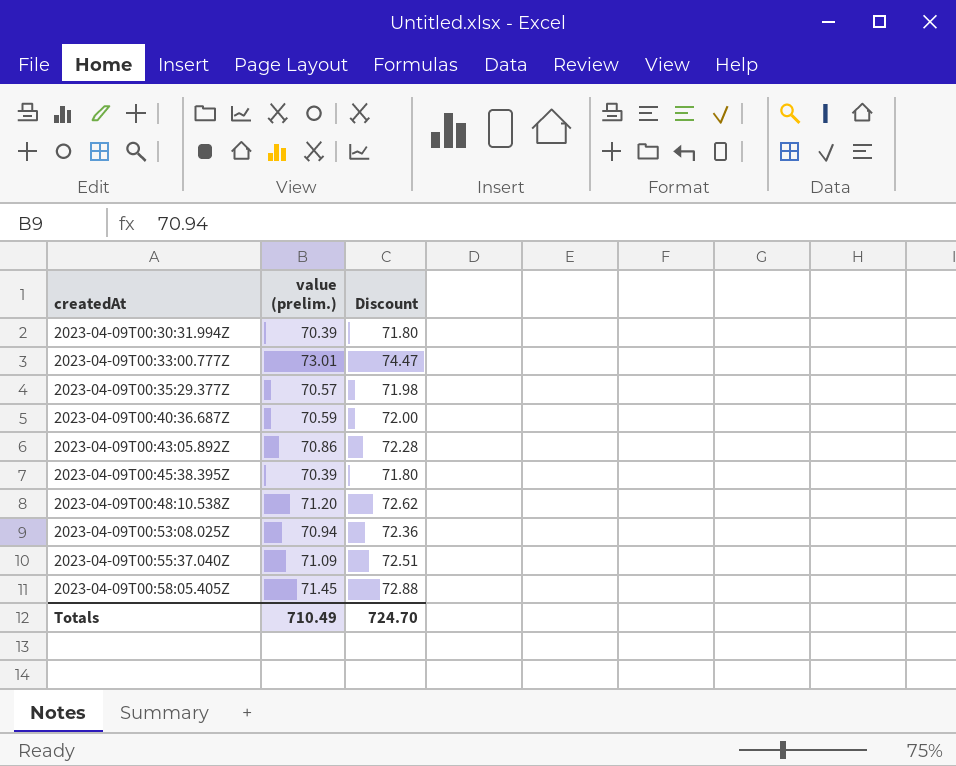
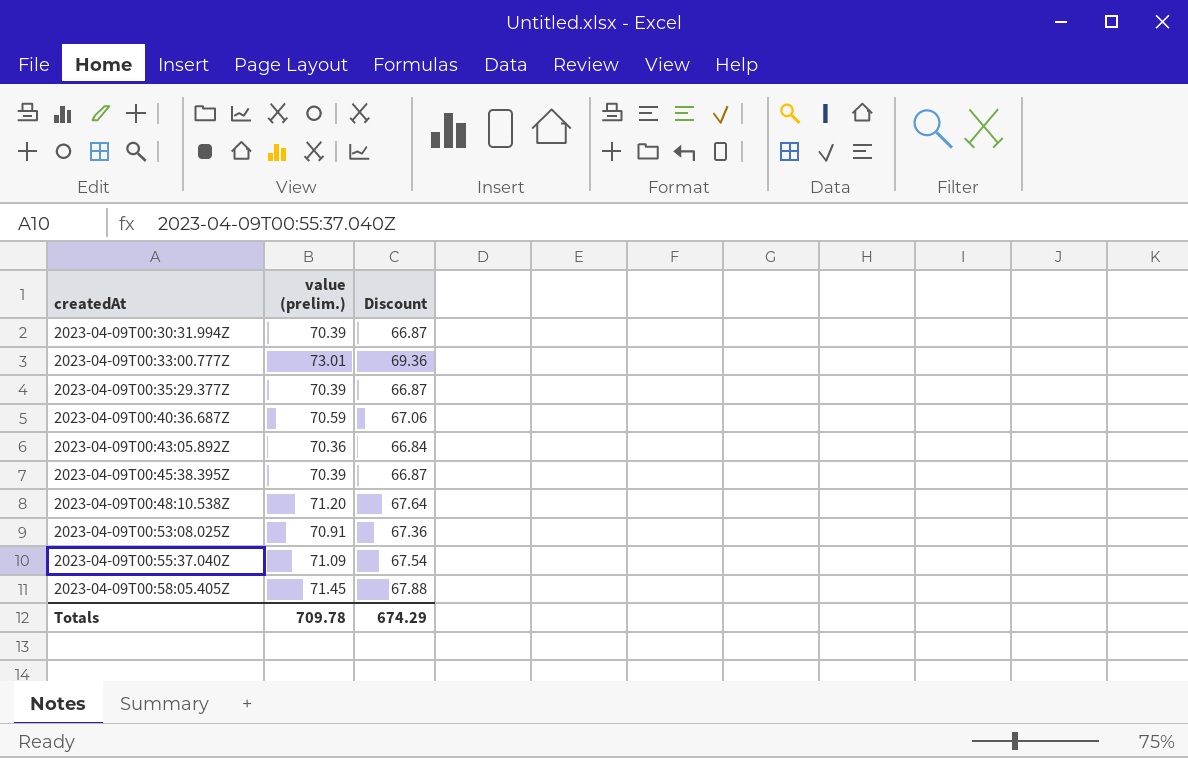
column Discount | formula: [value (prelim.)] * 1.02 -> [value (prelim.)] * 0.95
2023-04-09T00:35:29.377Z | value (prelim.): 70.57 -> 70.39
2023-04-09T00:43:05.892Z | value (prelim.): 70.86 -> 70.36
2023-04-09T00:53:08.025Z | value (prelim.): 70.94 -> 70.91
Totals | value (prelim.): 710.49 -> 709.78
Totals | Discount: 724.70 -> 674.29

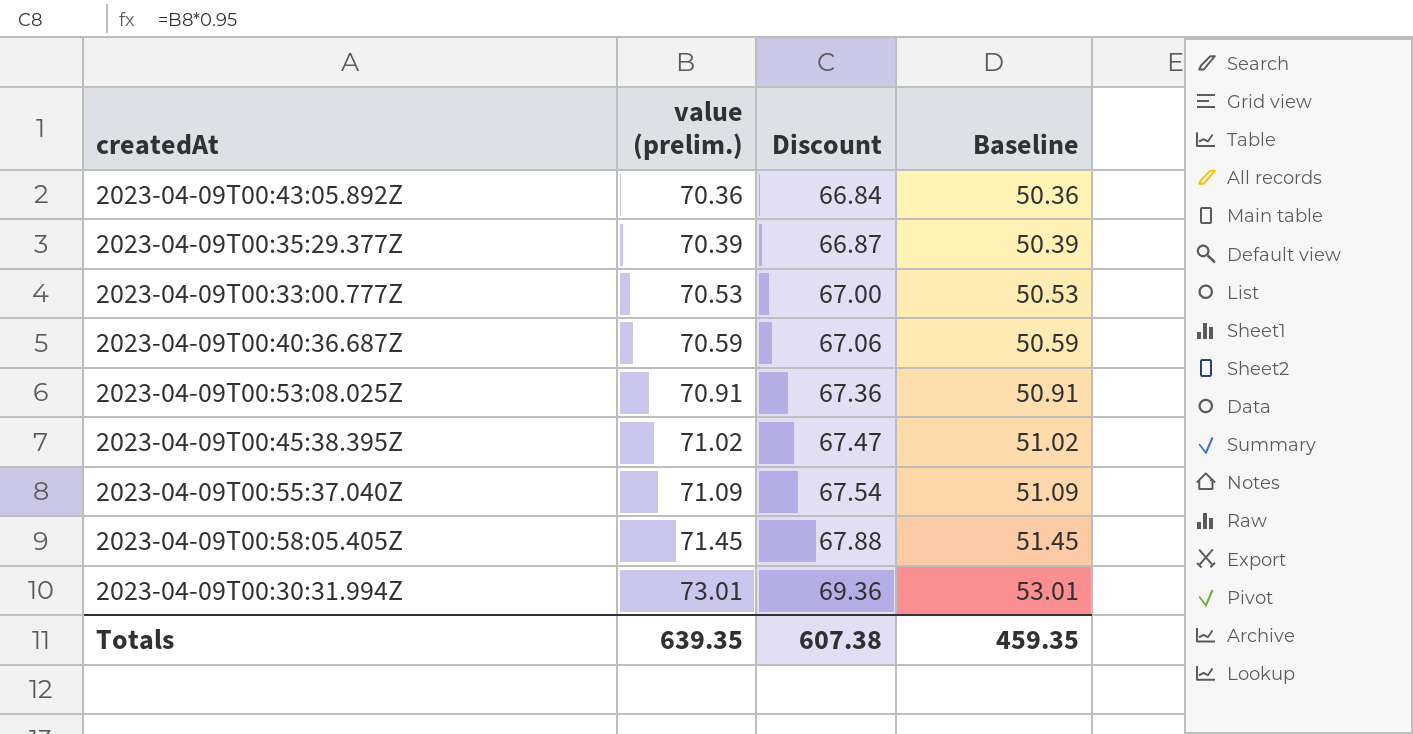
row order: createdAt ascending -> value (prelim.) ascending
column Baseline | formula: none -> [value (prelim.)] - 20
row 2023-04-09T00:48:10.538Z: 71.20 | 67.64 -> none
2023-04-09T00:33:00.777Z | value (prelim.): 73.01 -> 70.53
2023-04-09T00:33:00.777Z | Discount: 69.36 -> 67.00
2023-04-09T00:45:38.395Z | value (prelim.): 70.39 -> 71.02
2023-04-09T00:45:38.395Z | Discount: 66.87 -> 67.47
2023-04-09T00:30:31.994Z | value (prelim.): 70.39 -> 73.01
2023-04-09T00:30:31.994Z | Discount: 66.87 -> 69.36
Totals | value (prelim.): 709.78 -> 639.35
Totals | Discount: 674.29 -> 607.38

